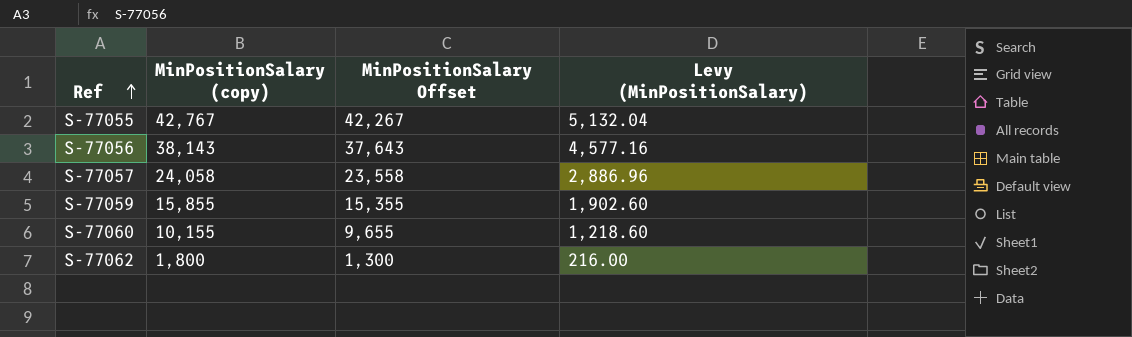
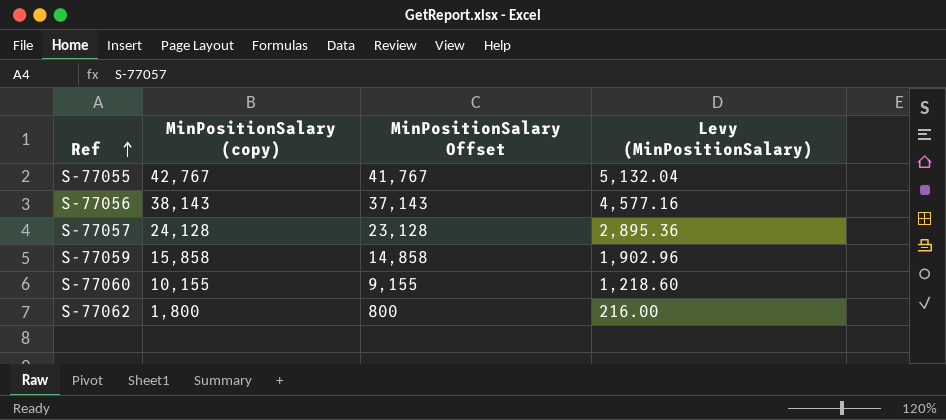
column MinPositionSalary Offset | formula: [MinPositionSalary (copy)] - 500 -> [MinPositionSalary (copy)] - 1000
S-77057 | MinPositionSalary (copy): 24,058 -> 24,128
S-77057 | Levy (MinPositionSalary): 2,886.96 -> 2,895.36
S-77059 | MinPositionSalary (copy): 15,855 -> 15,858
S-77059 | Levy (MinPositionSalary): 1,902.60 -> 1,902.96

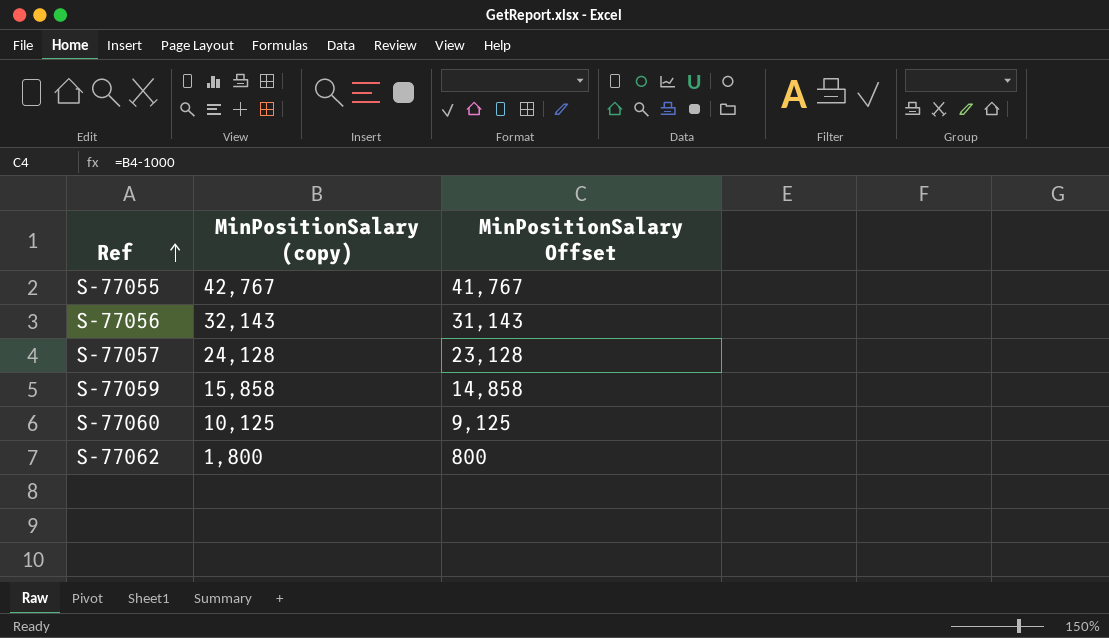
column Levy (MinPositionSalary) | formula: [MinPositionSalary (copy)] * 0.12 -> none
S-77056 | MinPositionSalary (copy): 38,143 -> 32,143
S-77056 | MinPositionSalary Offset: 37,143 -> 31,143
S-77060 | MinPositionSalary (copy): 10,155 -> 10,125
S-77060 | MinPositionSalary Offset: 9,155 -> 9,125

